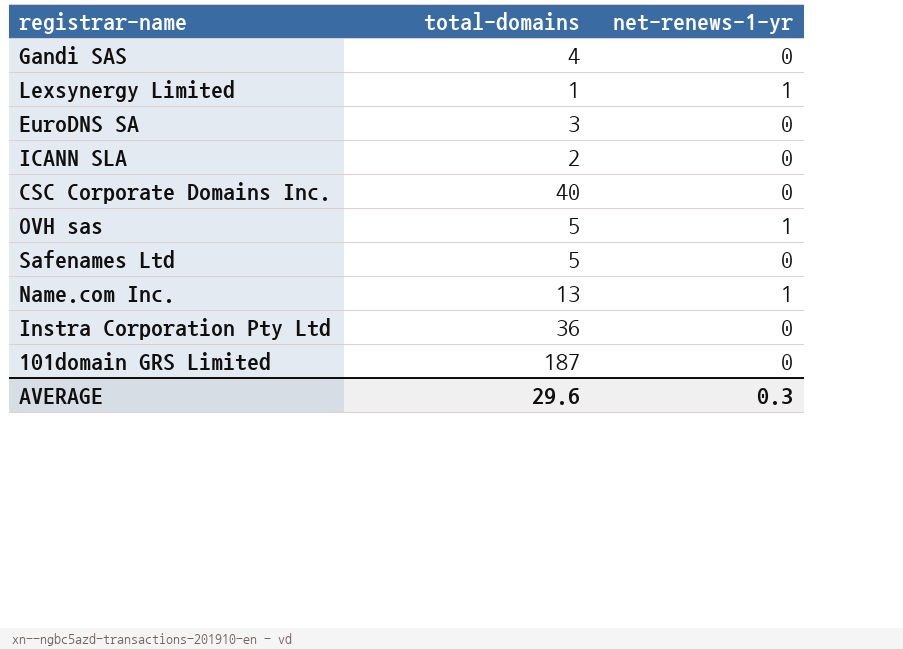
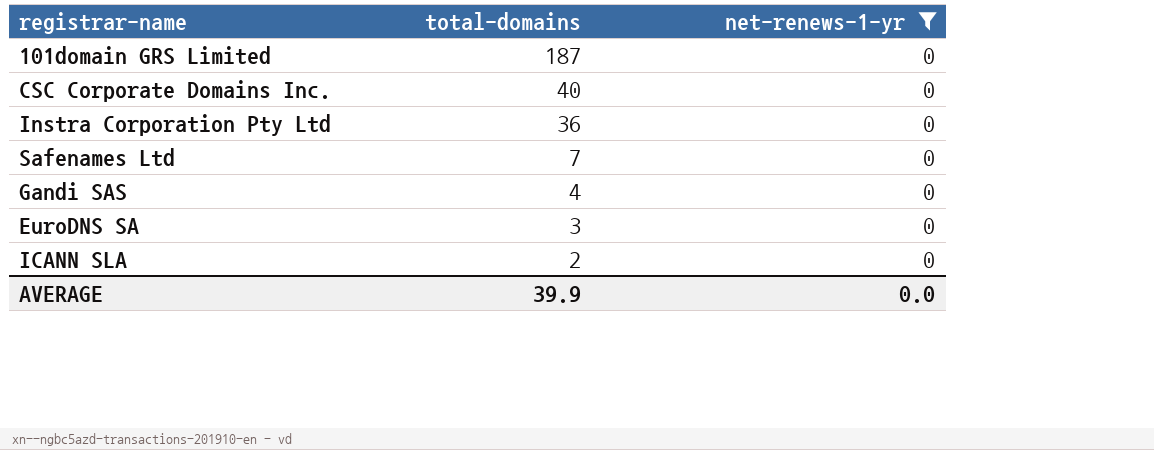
filter: none -> net-renews-1-yr = 0
row order: none -> total-domains descending
Safenames Ltd | total-domains: 5 -> 7
AVERAGE | total-domains: 29.6 -> 39.9
AVERAGE | net-renews-1-yr: 0.3 -> 0.0

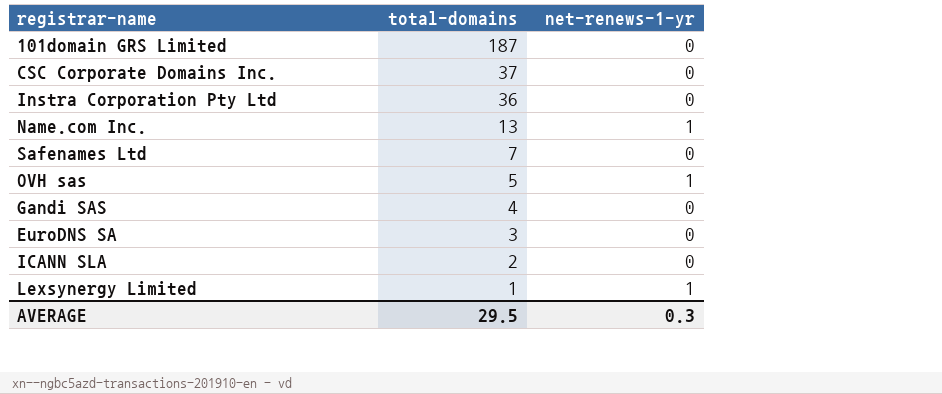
filter: net-renews-1-yr = 0 -> none
CSC Corporate Domains Inc. | total-domains: 40 -> 37
AVERAGE | total-domains: 39.9 -> 29.5
AVERAGE | net-renews-1-yr: 0.0 -> 0.3

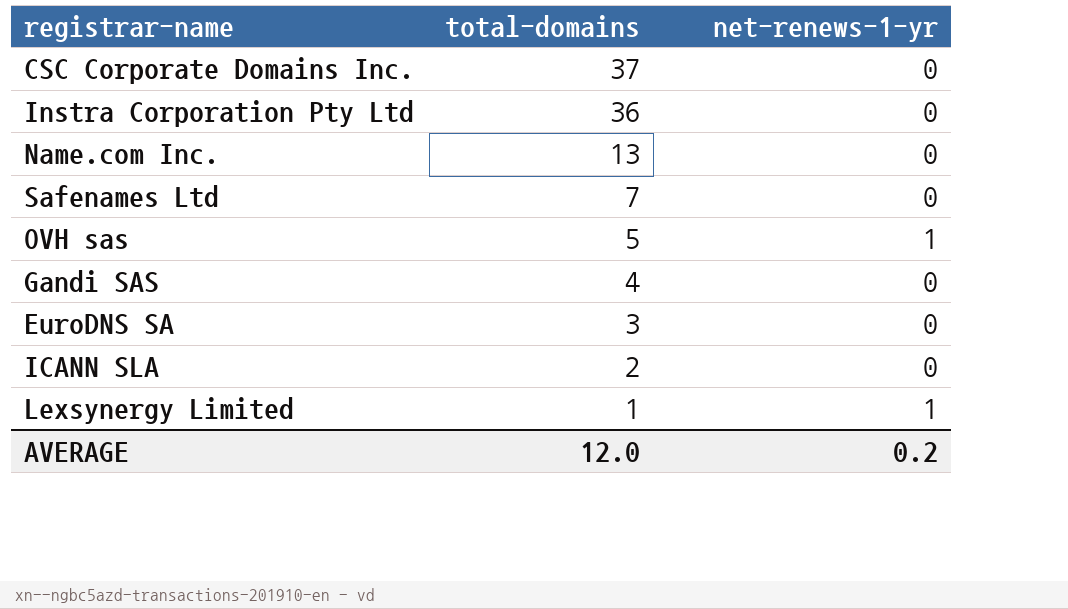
row 101domain GRS Limited: 187 | 0 -> none
Name.com Inc. | net-renews-1-yr: 1 -> 0
AVERAGE | total-domains: 29.5 -> 12.0
AVERAGE | net-renews-1-yr: 0.3 -> 0.2

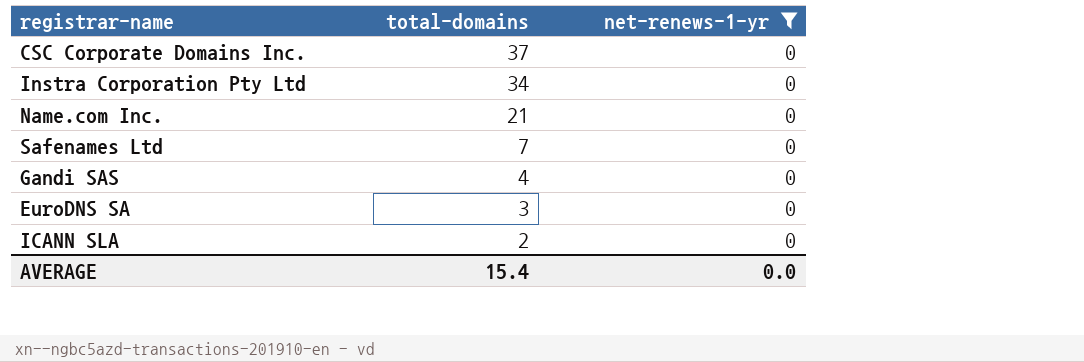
filter: none -> net-renews-1-yr = 0
Instra Corporation Pty Ltd | total-domains: 36 -> 34
Name.com Inc. | total-domains: 13 -> 21
AVERAGE | total-domains: 12.0 -> 15.4
AVERAGE | net-renews-1-yr: 0.2 -> 0.0

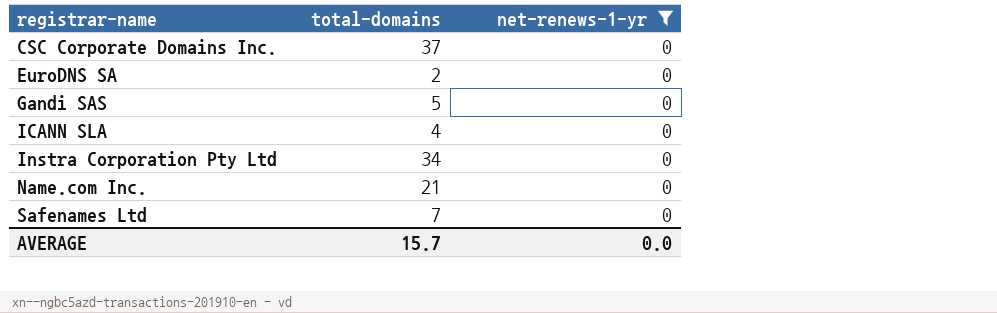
row order: total-domains descending -> registrar-name ascending
EuroDNS SA | total-domains: 3 -> 2
Gandi SAS | total-domains: 4 -> 5
ICANN SLA | total-domains: 2 -> 4
AVERAGE | total-domains: 15.4 -> 15.7

